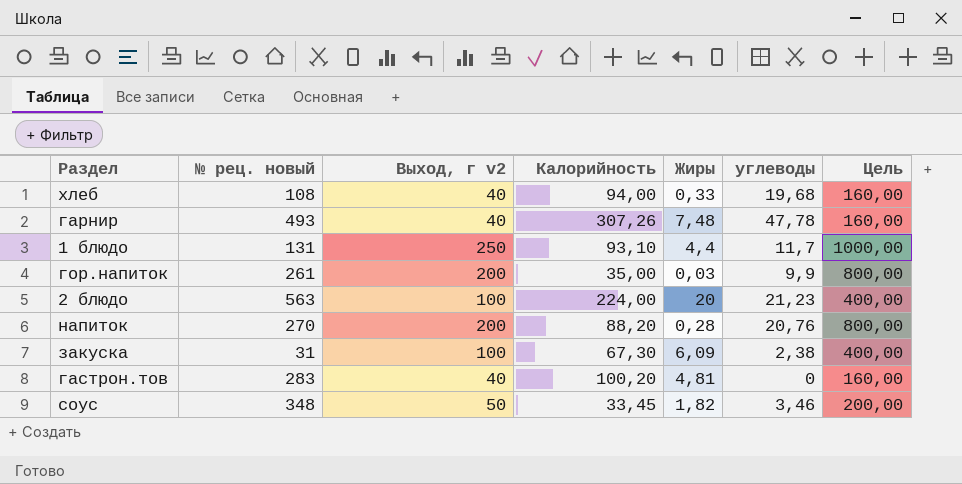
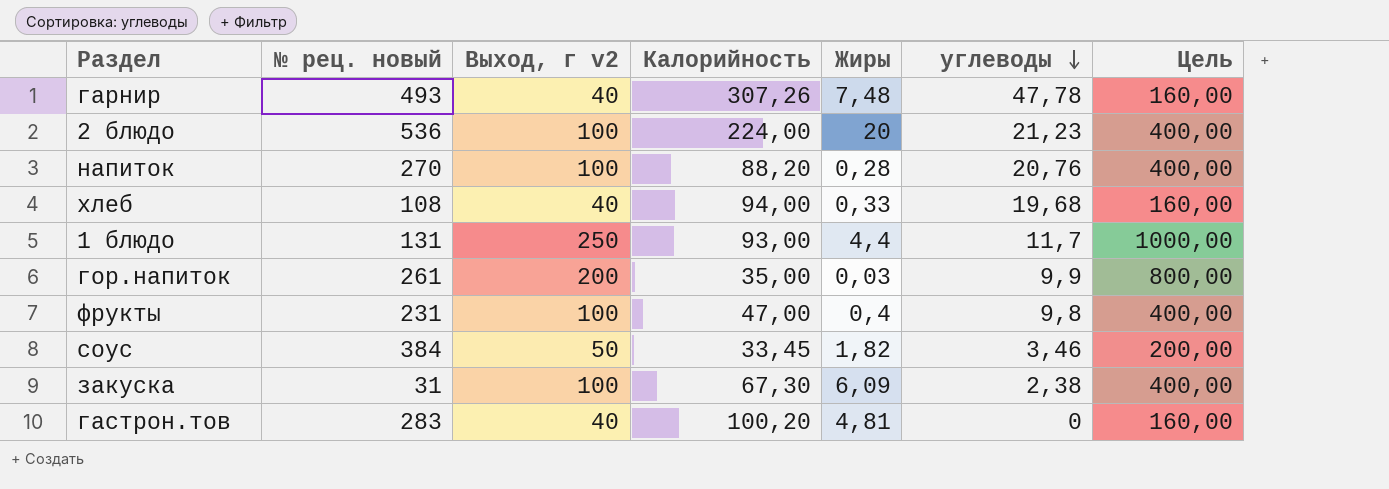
row order: none -> углеводы descending
2 блюдо | № рец. новый: 563 -> 536
напиток | Выход, г v2: 200 -> 100
напиток | Цель: 800,00 -> 400,00
1 блюдо | Калорийность: 93,10 -> 93,00
row фрукты: none -> 231 | 100 | 47,00 | 0,4 | 9,8 | 400,00
соус | № рец. новый: 348 -> 384

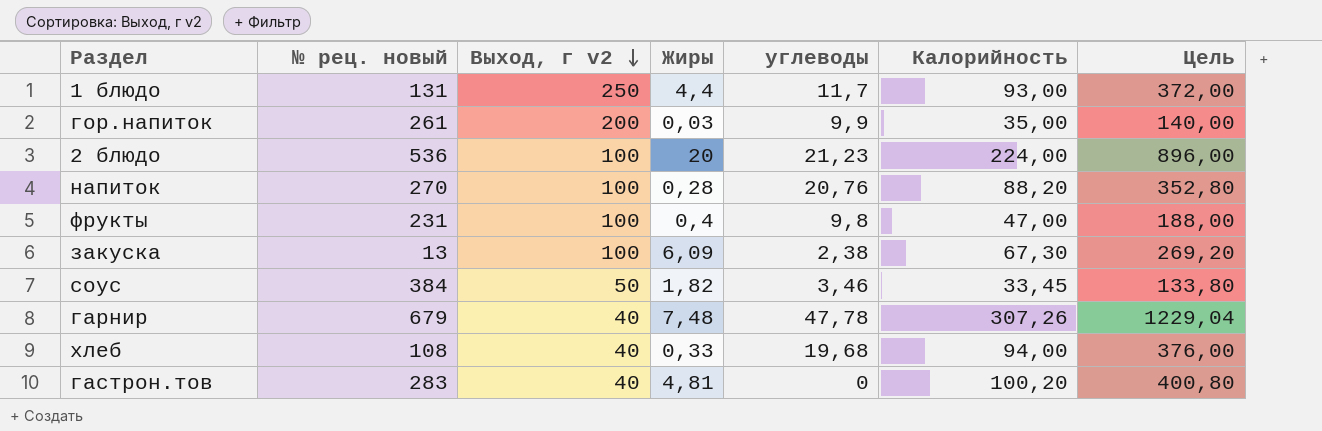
row order: углеводы descending -> Выход, г v2 descending
column Калорийность | position: 4 -> 6
column Цель | formula: [Выход, г v2] * 4 -> [Калорийность] * 4
закуска | № рец. новый: 31 -> 13
гарнир | № рец. новый: 493 -> 679

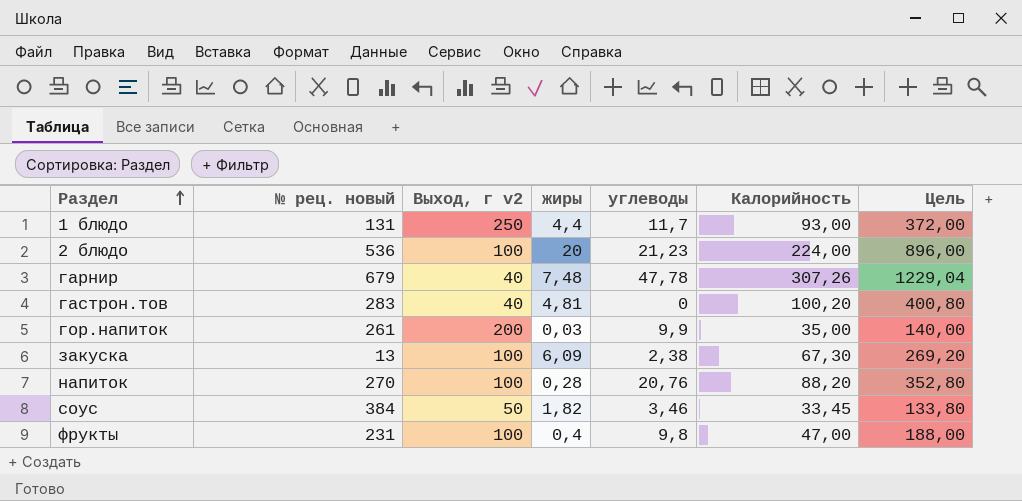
row order: Выход, г v2 descending -> Раздел ascending
column name: Жиры -> жиры
row хлеб: 108 | 40 | 0,33 | 19,68 | 94,00 | 376,00 -> none

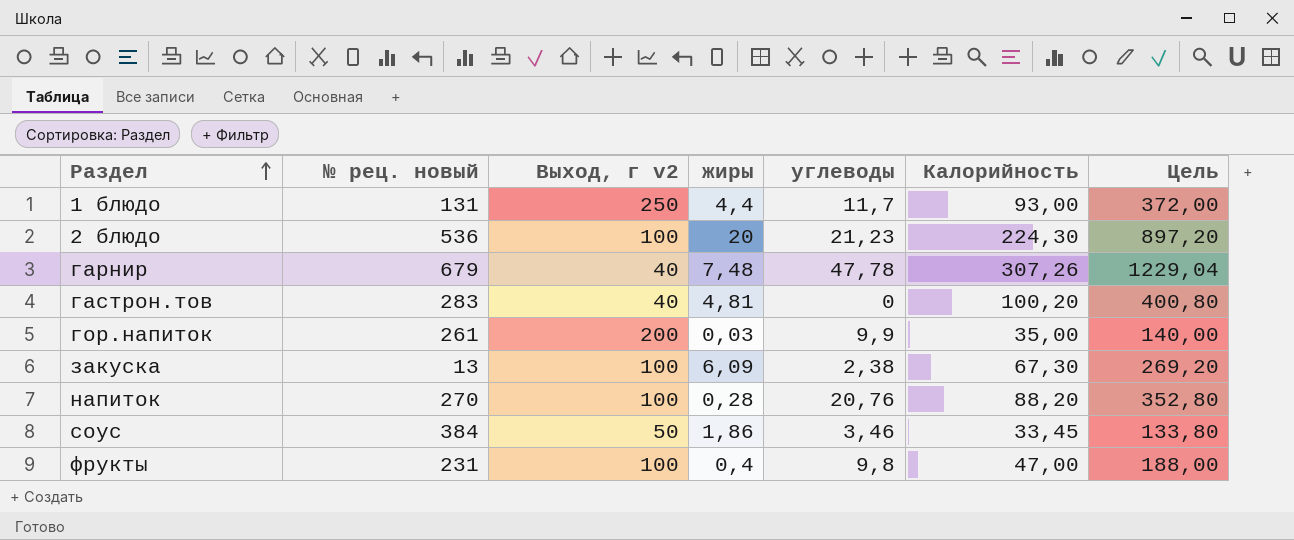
2 блюдо | Калорийность: 224,00 -> 224,30
2 блюдо | Цель: 896,00 -> 897,20
соус | жиры: 1,82 -> 1,86

